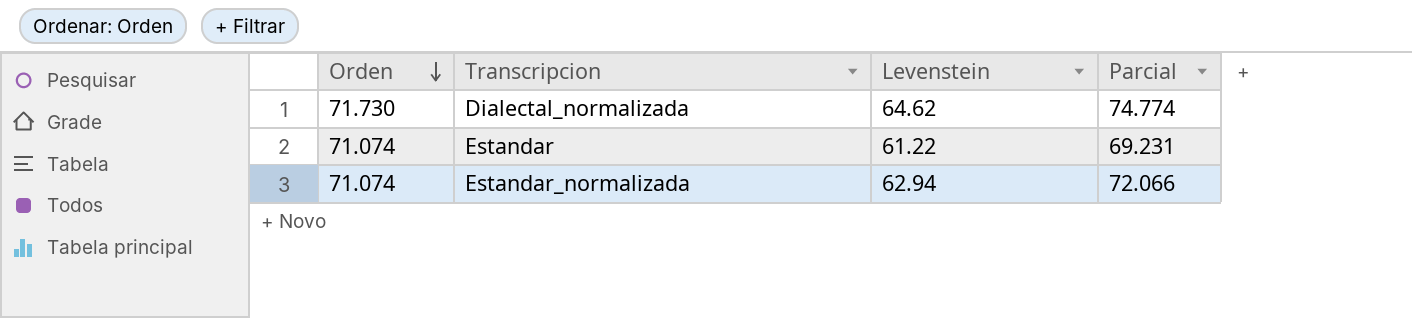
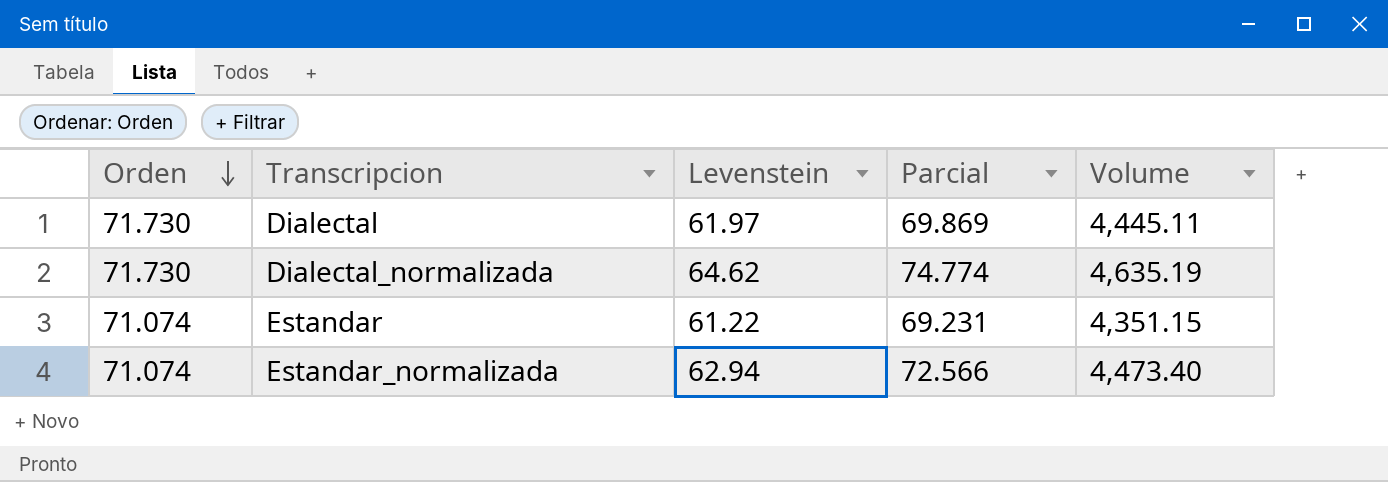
column Volume | formula: none -> [Orden] * [Levenstein]
row Dialectal: none -> 71.730 | 61.97 | 69.869 | 4,445.11
Estandar_normalizada | Parcial: 72.066 -> 72.566

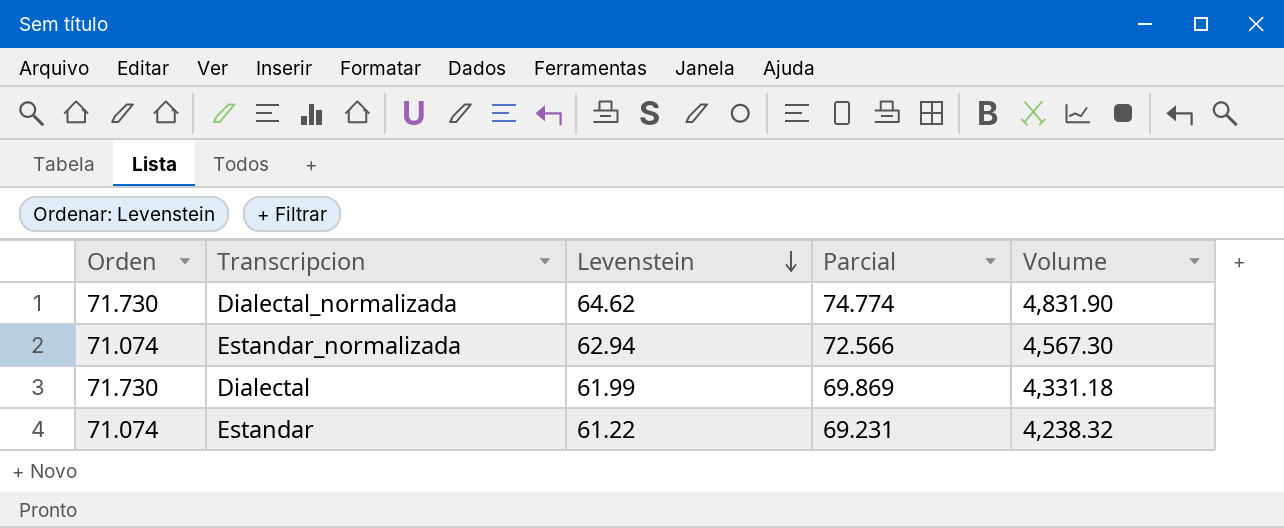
row order: Orden descending -> Levenstein descending
column Volume | formula: [Orden] * [Levenstein] -> [Levenstein] * [Parcial]
Dialectal | Levenstein: 61.97 -> 61.99

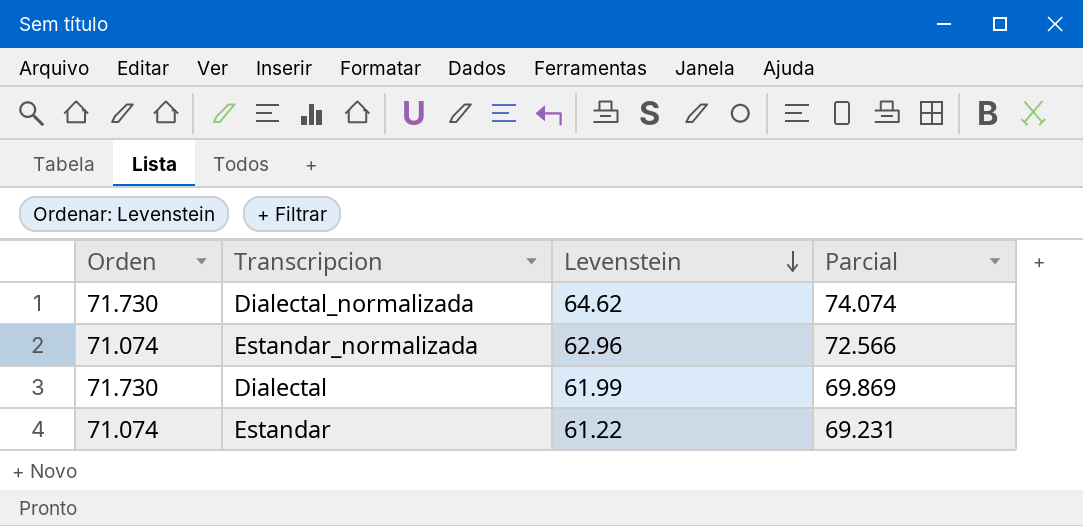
column Volume | formula: [Levenstein] * [Parcial] -> none
Dialectal_normalizada | Parcial: 74.774 -> 74.074
Estandar_normalizada | Levenstein: 62.94 -> 62.96

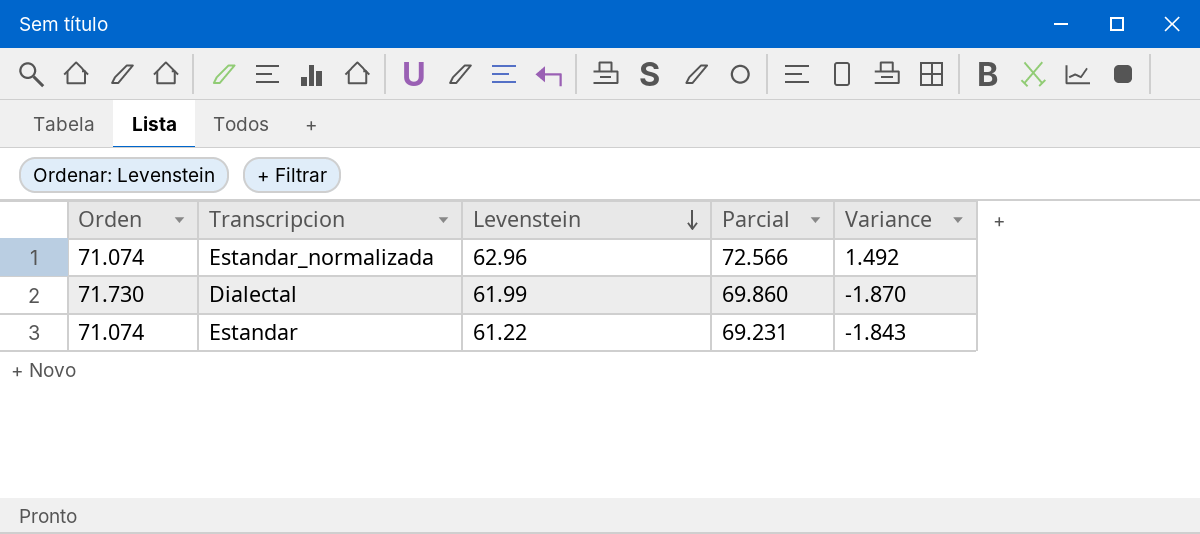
column Variance | formula: none -> [Parcial] - [Orden]
row Dialectal_normalizada: 71.730 | 64.62 | 74.074 -> none
Dialectal | Parcial: 69.869 -> 69.860

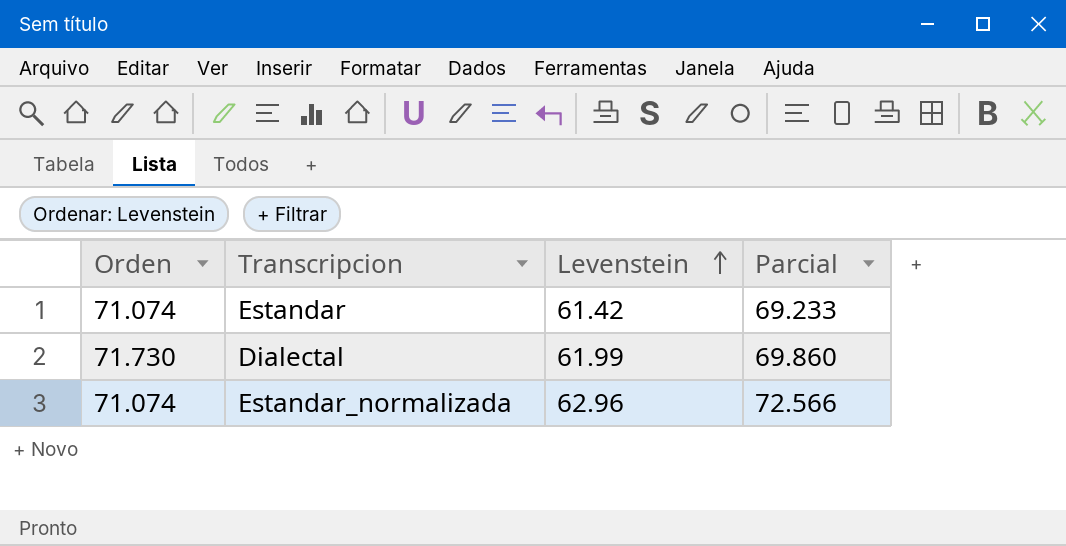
row order: Levenstein descending -> Levenstein ascending
column Variance | formula: [Parcial] - [Orden] -> none
Estandar | Levenstein: 61.22 -> 61.42
Estandar | Parcial: 69.231 -> 69.233

